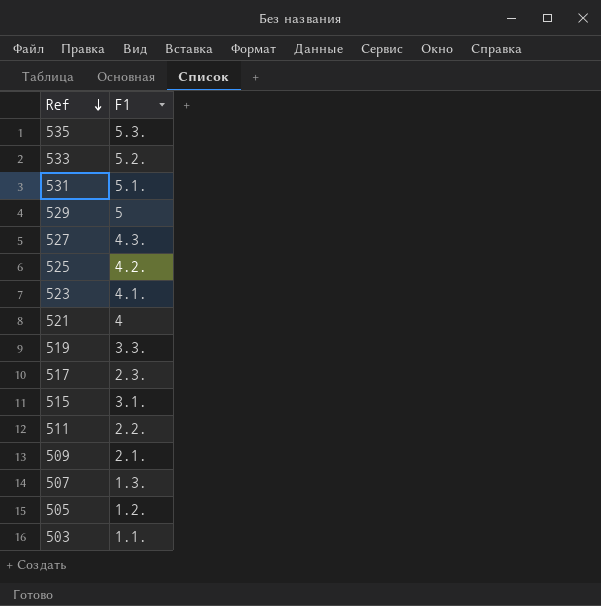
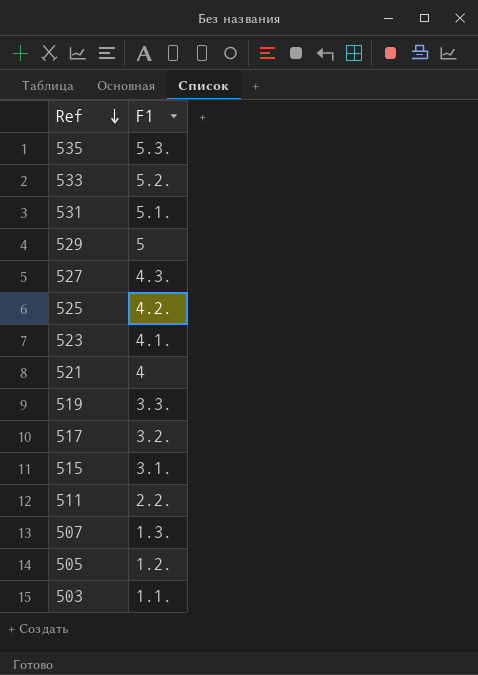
row 509: 2.1. -> none
517 | F1: 2.3. -> 3.2.

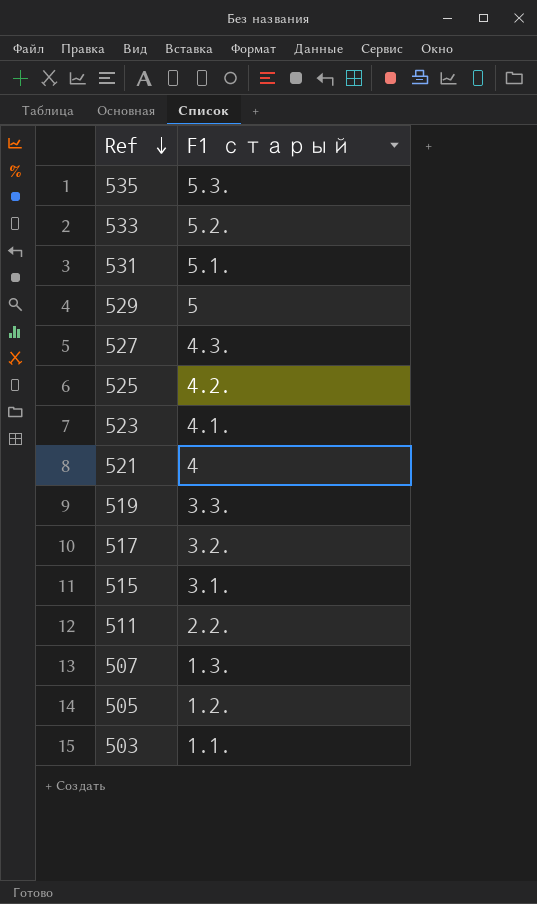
column name: F1 -> F1 старый

